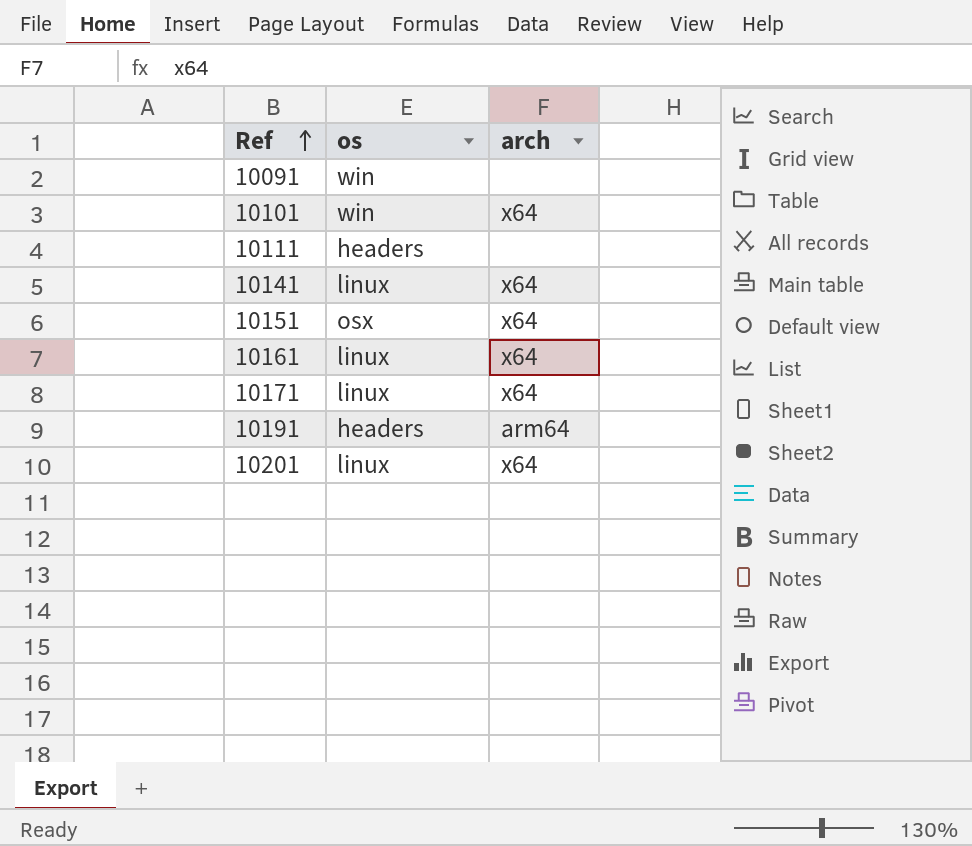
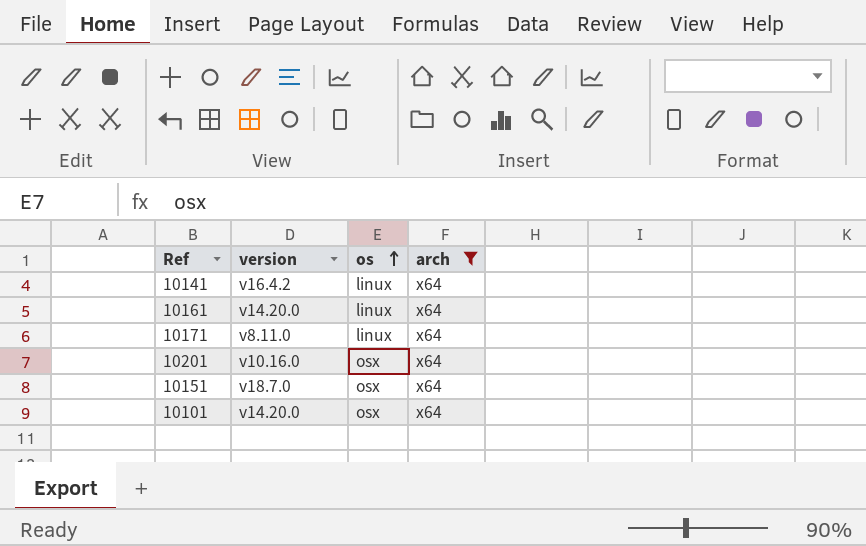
filter: none -> arch = x64
row order: Ref ascending -> os ascending
column version | position: none -> 2
10201 | os: linux -> osx
10101 | os: win -> osx

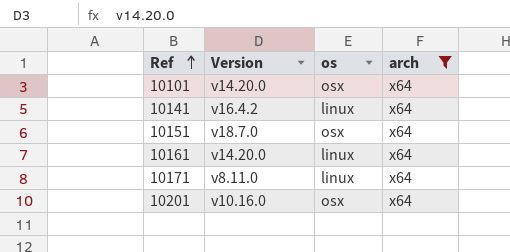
row order: os ascending -> Ref ascending
column name: version -> Version

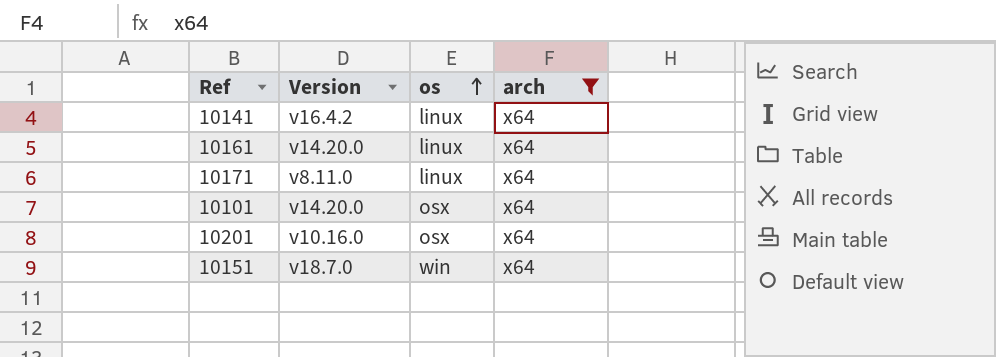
row order: Ref ascending -> os ascending
10151 | os: osx -> win

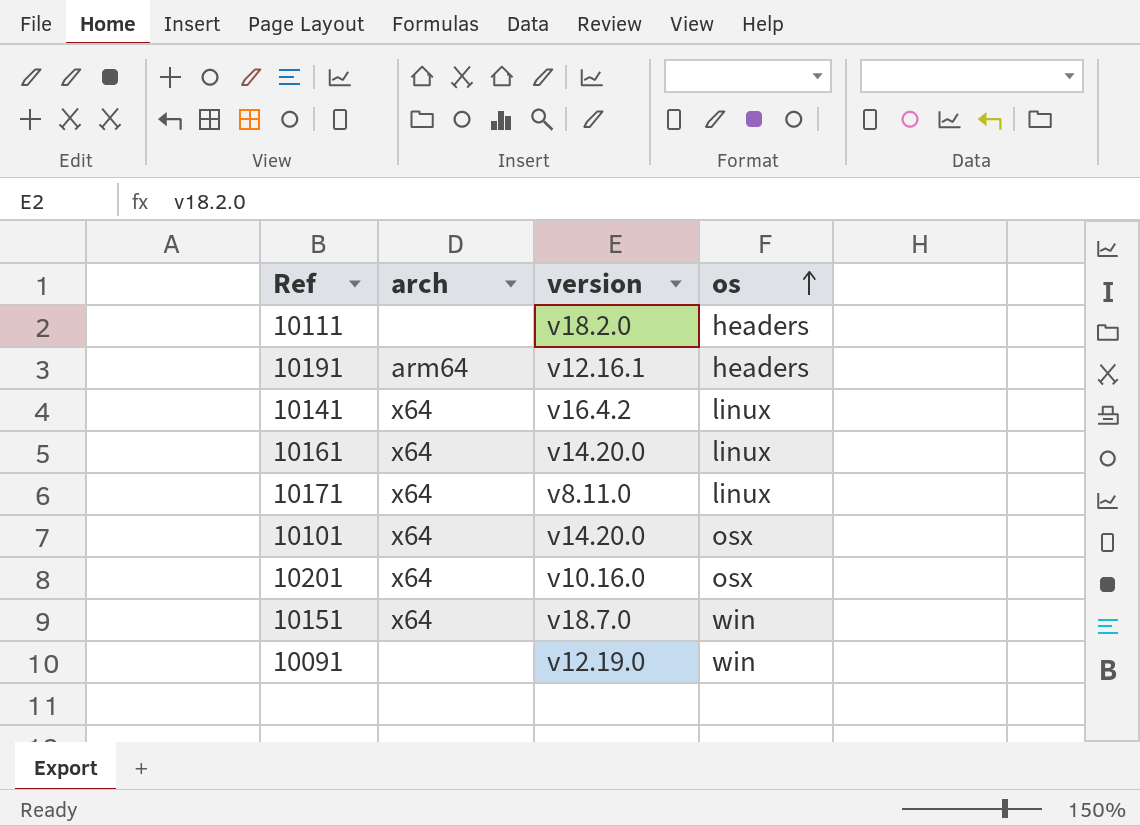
filter: arch = x64 -> none
column arch | position: 4 -> 2
column name: Version -> version

